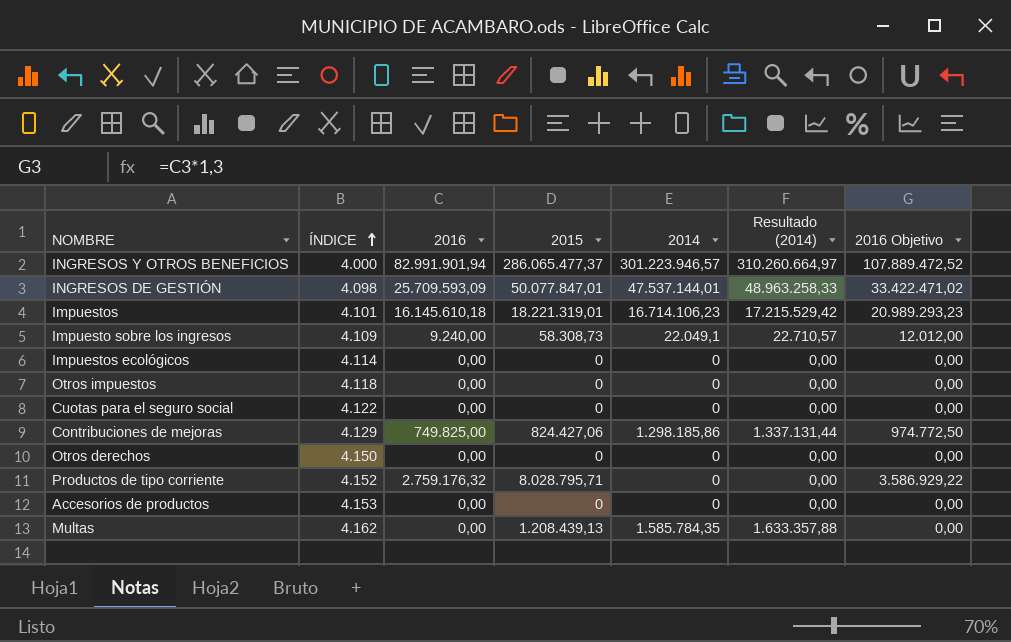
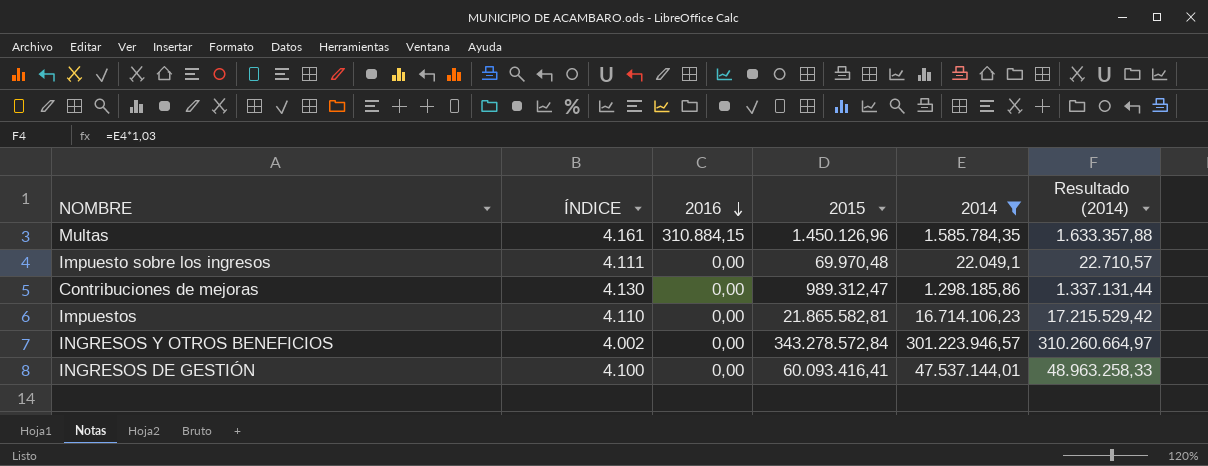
filter: none -> 2014 != 0
row order: ÍNDICE ascending -> 2016 descending
column 2016 Objetivo | formula: [2016] * 1,3 -> none
Multas | ÍNDICE: 4.162 -> 4.161
Multas | 2016: 0,00 -> 310.884,15
Multas | 2015: 1.208.439,13 -> 1.450.126,96
Impuesto sobre los ingresos | ÍNDICE: 4.109 -> 4.111
Impuesto sobre los ingresos | 2016: 9.240,00 -> 0,00
Impuesto sobre los ingresos | 2015: 58.308,73 -> 69.970,48
Contribuciones de mejoras | ÍNDICE: 4.129 -> 4.130
Contribuciones de mejoras | 2016: 749.825,00 -> 0,00
Contribuciones de mejoras | 2015: 824.427,06 -> 989.312,47
Impuestos | ÍNDICE: 4.101 -> 4.110
Impuestos | 2016: 16.145.610,18 -> 0,00
Impuestos | 2015: 18.221.319,01 -> 21.865.582,81
INGRESOS Y OTROS BENEFICIOS | ÍNDICE: 4.000 -> 4.002
INGRESOS Y OTROS BENEFICIOS | 2016: 82.991.901,94 -> 0,00
INGRESOS Y OTROS BENEFICIOS | 2015: 286.065.477,37 -> 343.278.572,84
INGRESOS DE GESTIÓN | ÍNDICE: 4.098 -> 4.100
INGRESOS DE GESTIÓN | 2016: 25.709.593,09 -> 0,00
INGRESOS DE GESTIÓN | 2015: 50.077.847,01 -> 60.093.416,41

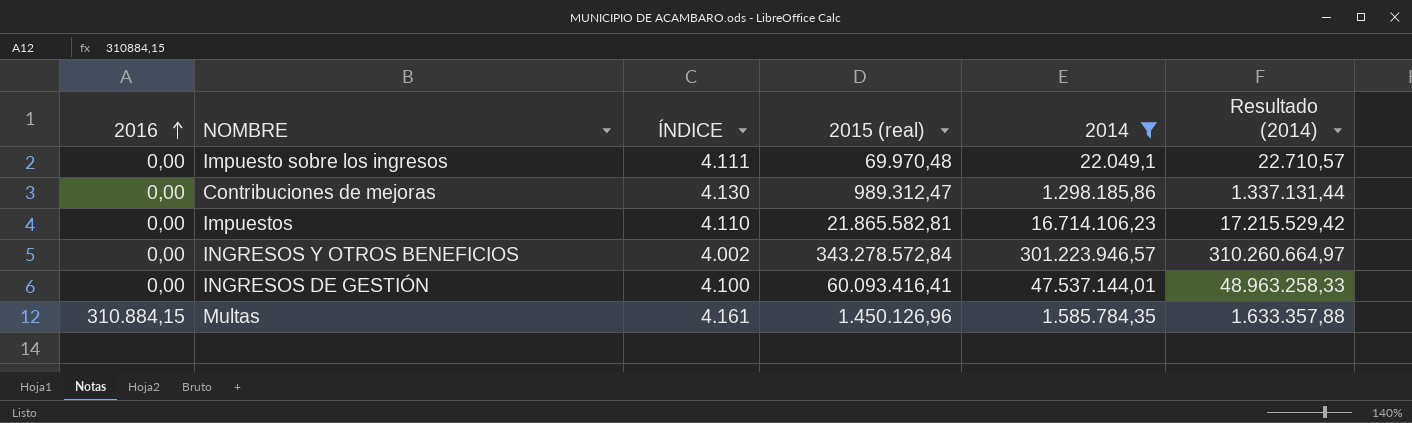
row order: 2016 descending -> 2016 ascending
column 2016 | position: 3 -> 1
column name: 2015 -> 2015 (real)

